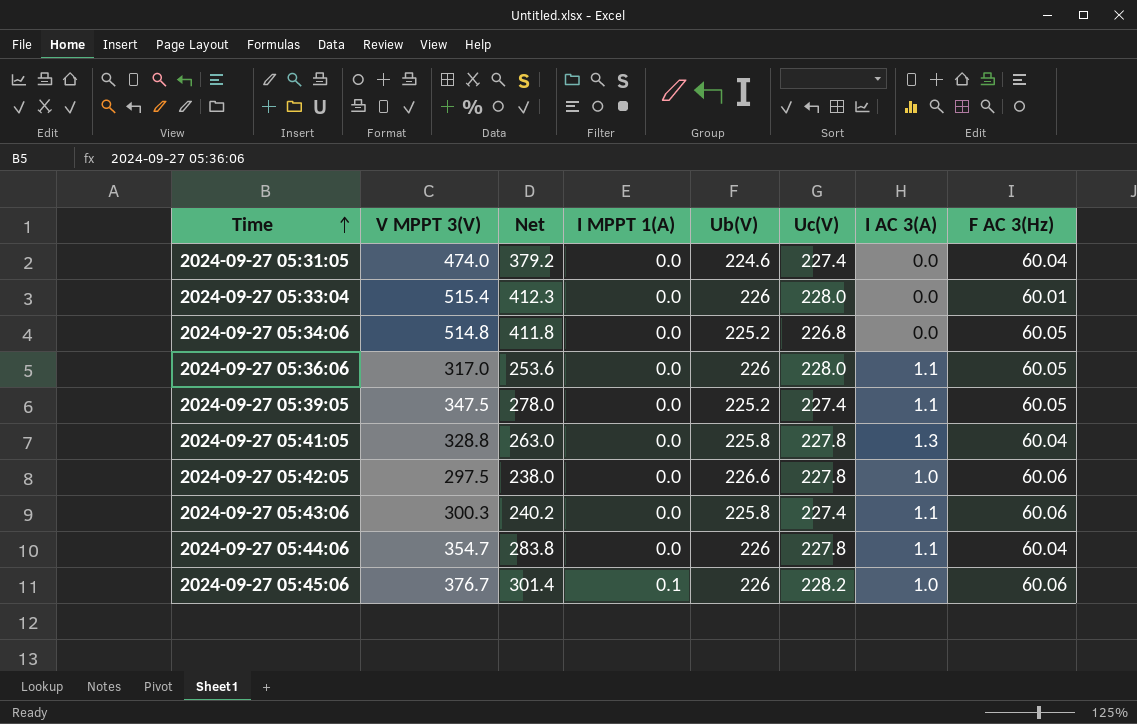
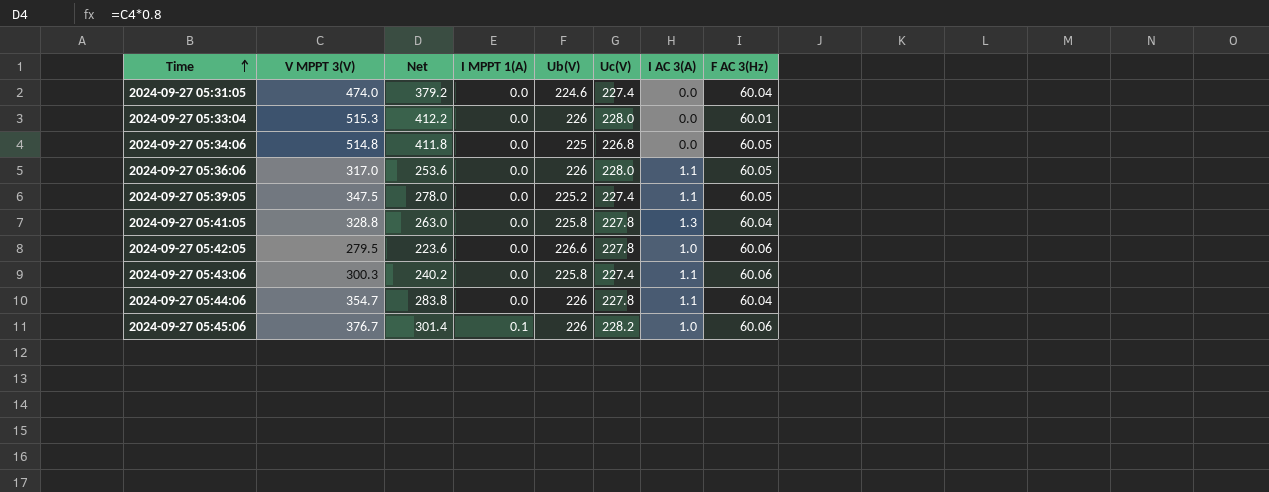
2024-09-27 05:33:04 | V MPPT 3(V): 515.4 -> 515.3
2024-09-27 05:33:04 | Net: 412.3 -> 412.2
2024-09-27 05:34:06 | Ub(V): 225.2 -> 225
2024-09-27 05:42:05 | V MPPT 3(V): 297.5 -> 279.5
2024-09-27 05:42:05 | Net: 238.0 -> 223.6

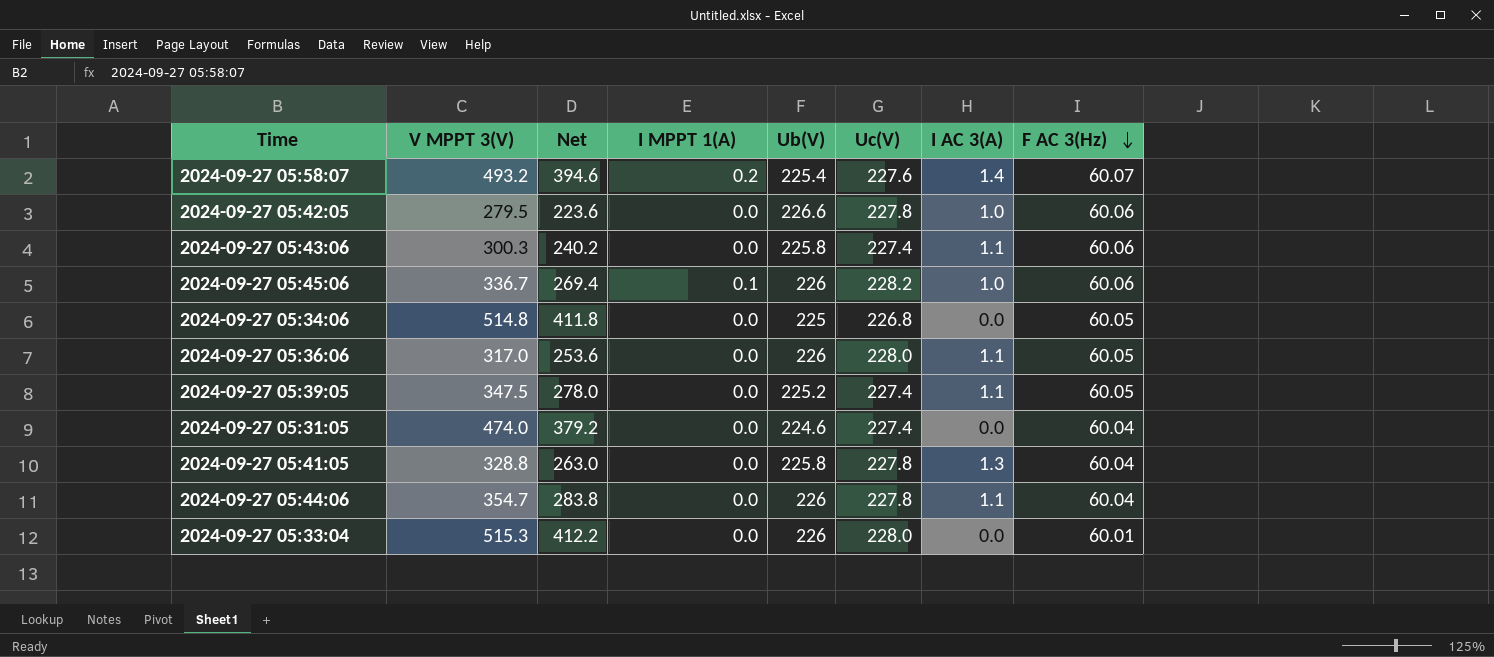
row order: Time ascending -> F AC 3(Hz) descending
row 2024-09-27 05:58:07: none -> 493.2 | 394.6 | 0.2 | 225.4 | 227.6 | 1.4 | 60.07
2024-09-27 05:45:06 | V MPPT 3(V): 376.7 -> 336.7
2024-09-27 05:45:06 | Net: 301.4 -> 269.4

